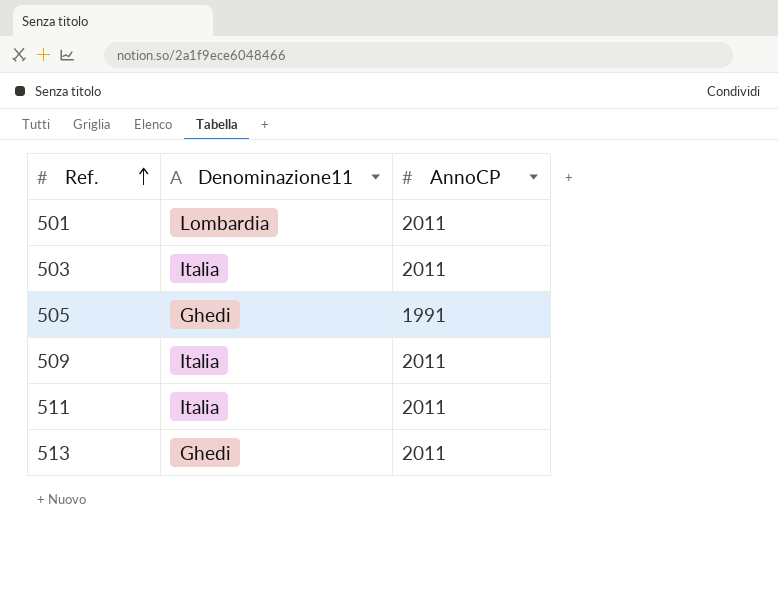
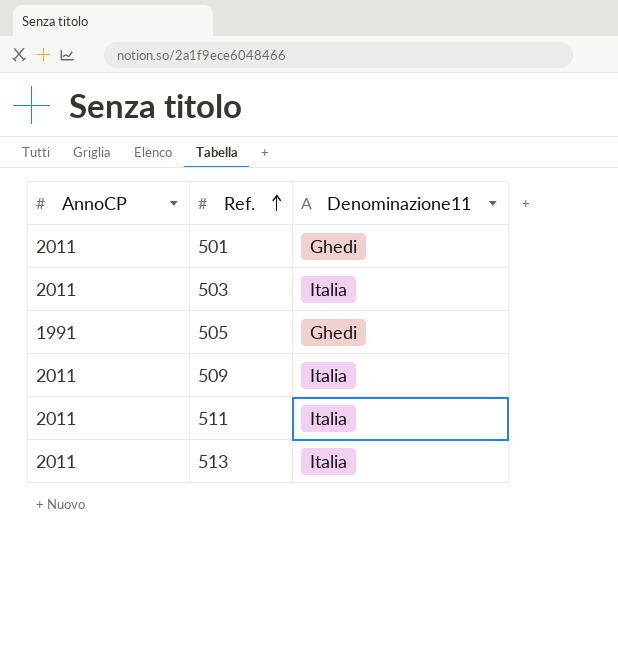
column AnnoCP | position: 3 -> 1
501 | Denominazione11: Lombardia -> Ghedi
513 | Denominazione11: Ghedi -> Italia

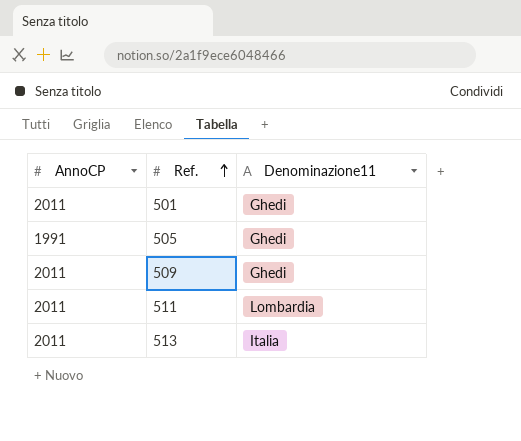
row 503: 2011 | Italia -> none
509 | Denominazione11: Italia -> Ghedi
511 | Denominazione11: Italia -> Lombardia

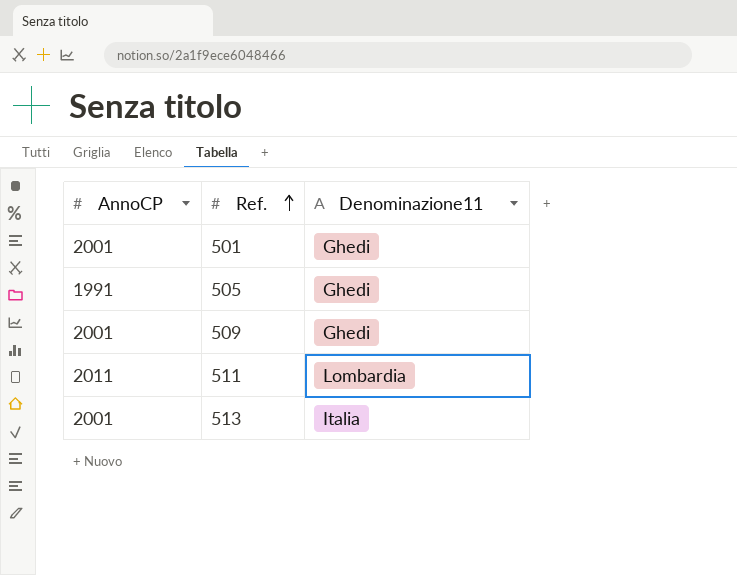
501 | AnnoCP: 2011 -> 2001
509 | AnnoCP: 2011 -> 2001
513 | AnnoCP: 2011 -> 2001

